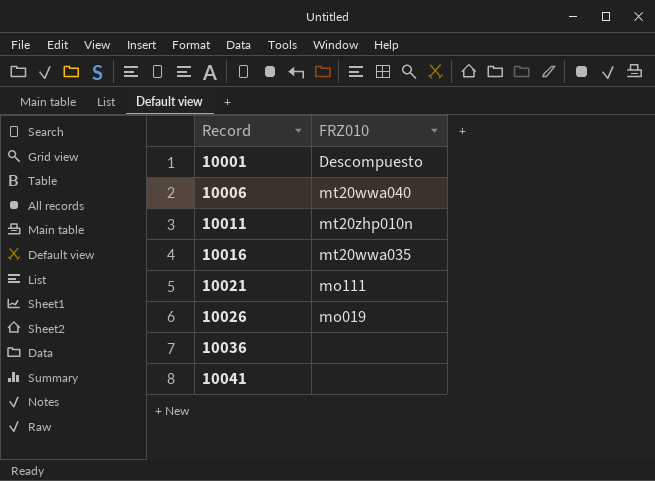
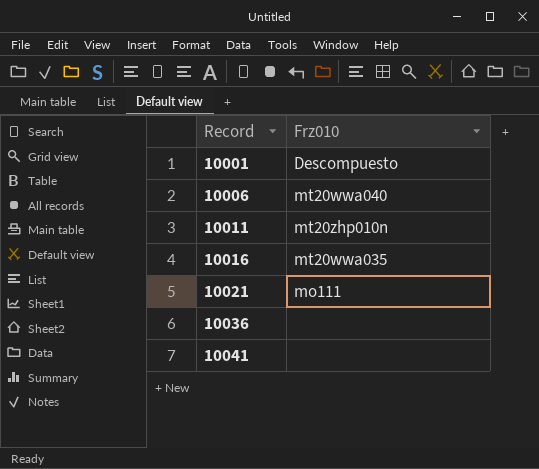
column name: FRZ010 -> Frz010
row 10026: mo019 -> none

